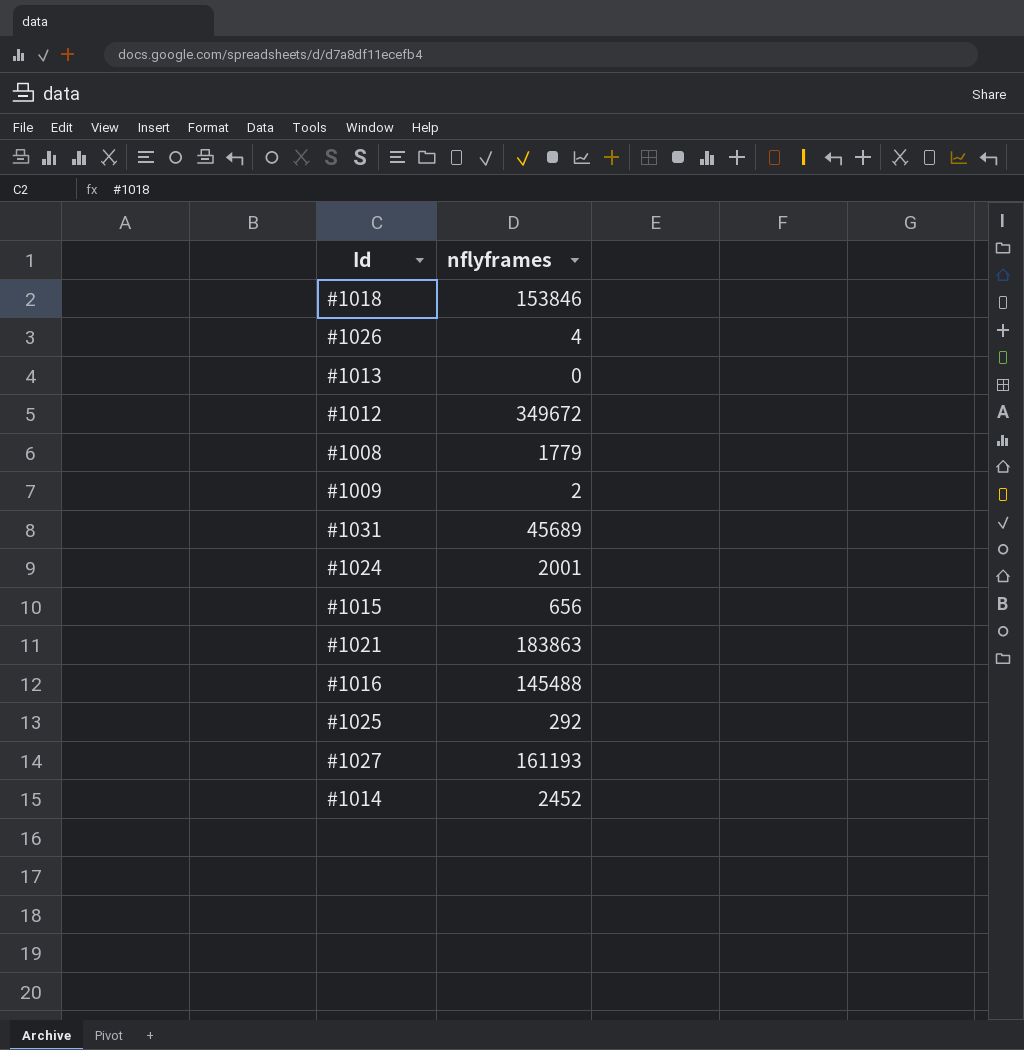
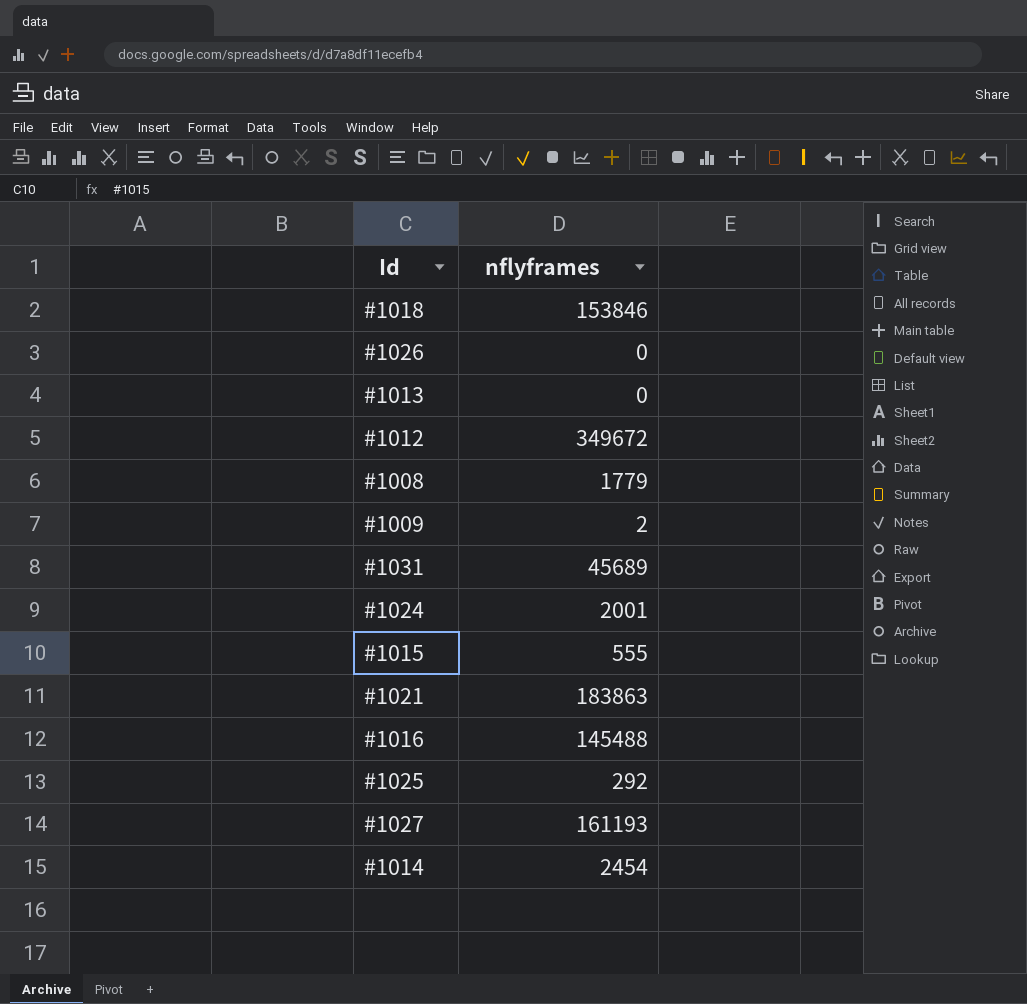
#1026 | nflyframes: 4 -> 0
#1015 | nflyframes: 656 -> 555
#1014 | nflyframes: 2452 -> 2454

